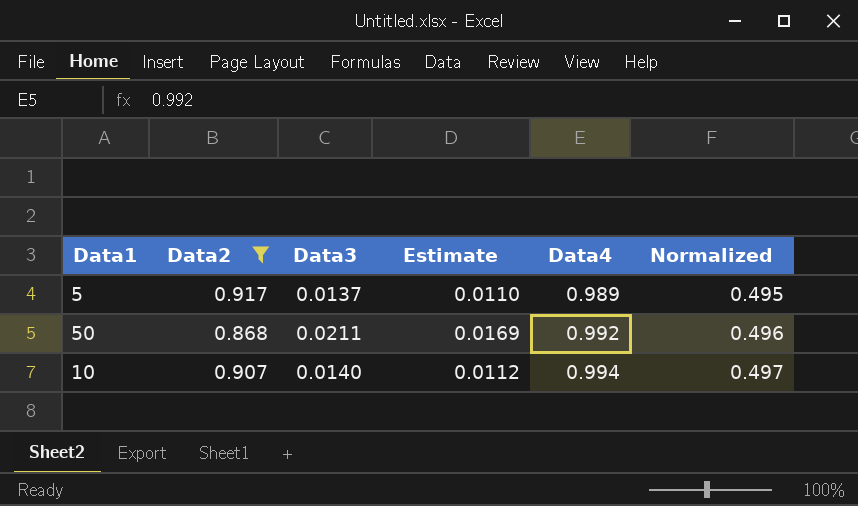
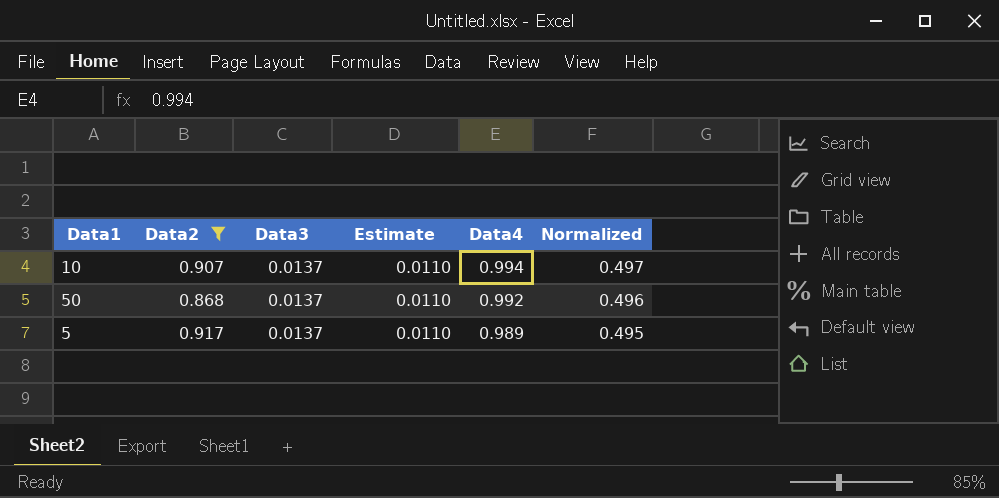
row order: Data4 ascending -> Data4 descending
10 | Data3: 0.0140 -> 0.0137
10 | Estimate: 0.0112 -> 0.0110
50 | Data3: 0.0211 -> 0.0137
50 | Estimate: 0.0169 -> 0.0110

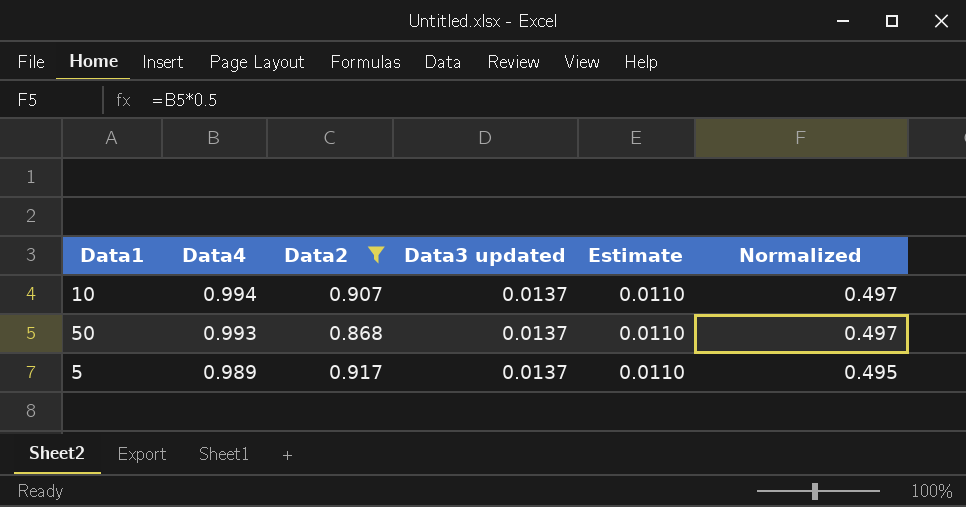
column Data4 | position: 5 -> 2
column name: Data3 -> Data3 updated
50 | Data4: 0.992 -> 0.993
50 | Normalized: 0.496 -> 0.497

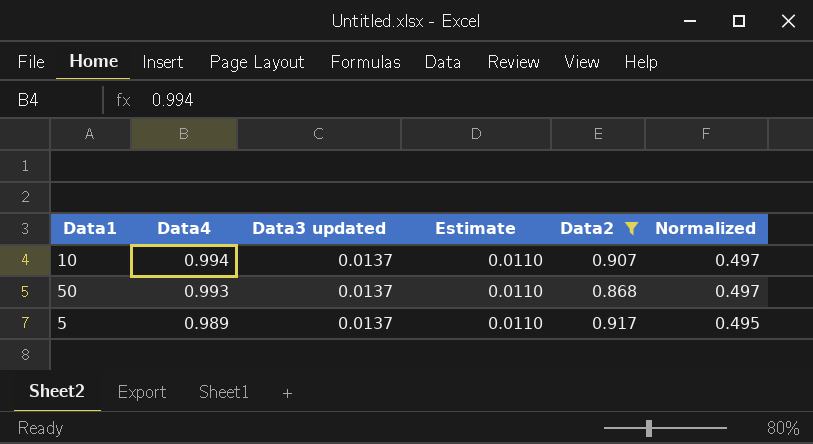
column Data2 | position: 3 -> 5

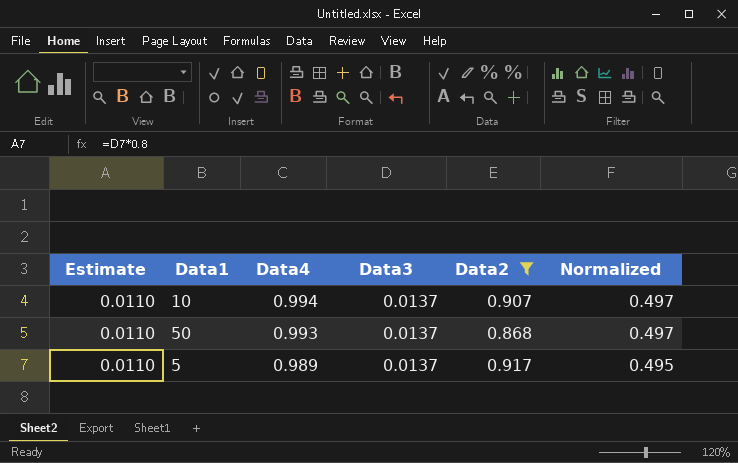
column Estimate | position: 4 -> 1
column name: Data3 updated -> Data3

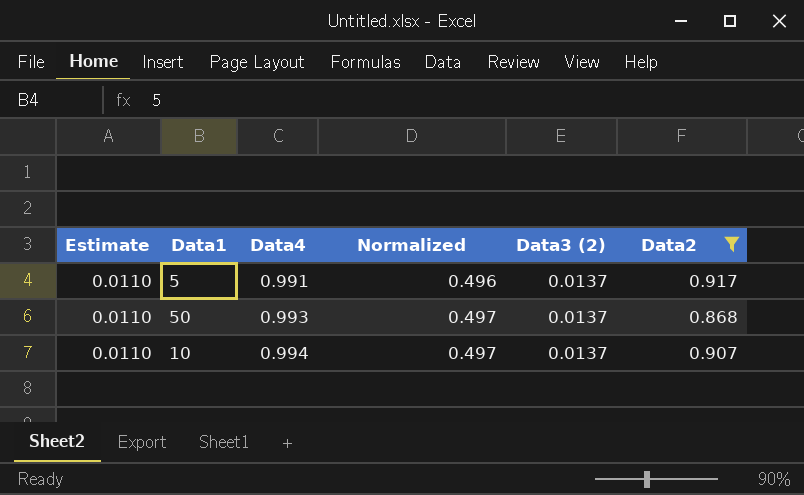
row order: Data4 descending -> Data4 ascending
column Normalized | position: 6 -> 4
column name: Data3 -> Data3 (2)
5 | Data4: 0.989 -> 0.991
5 | Normalized: 0.495 -> 0.496

